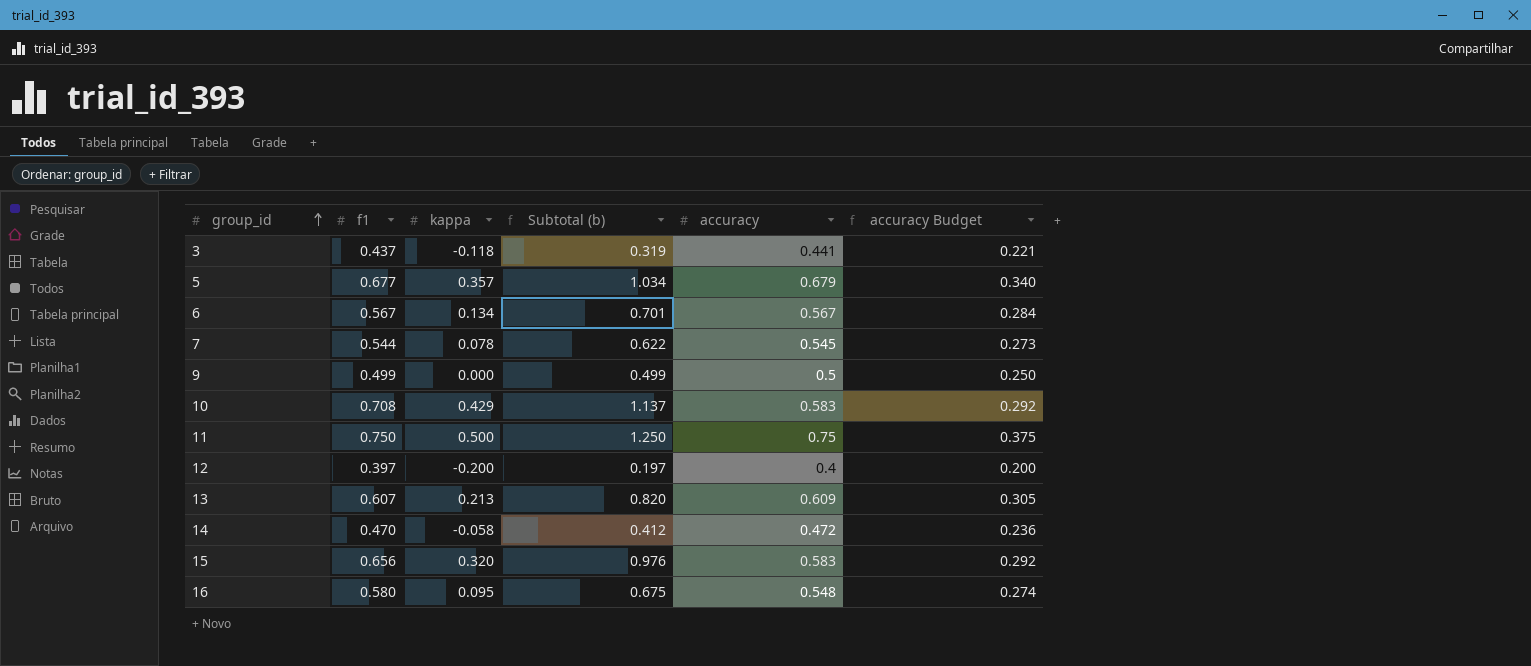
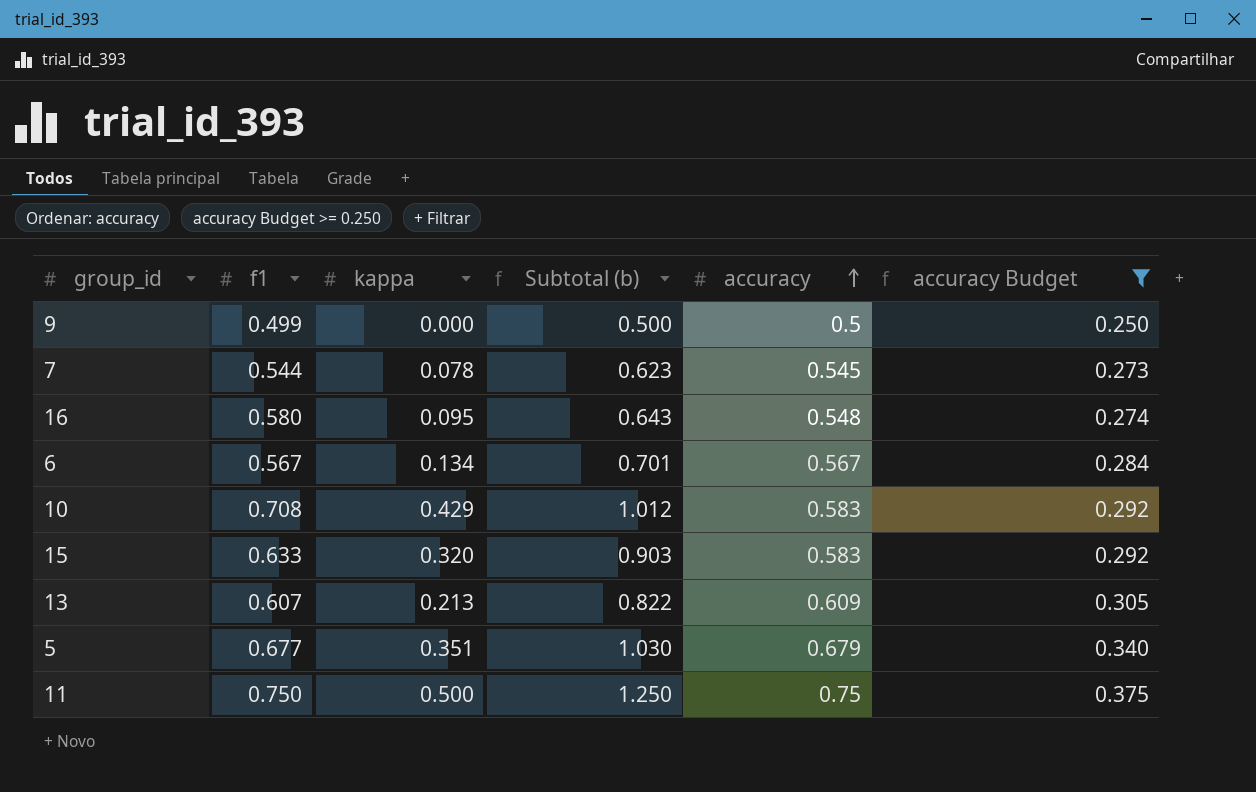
filter: none -> accuracy Budget >= 0.250
row order: group_id ascending -> accuracy ascending
column Subtotal (b) | formula: [f1] + [kappa] -> [kappa] + [accuracy]
15 | f1: 0.656 -> 0.633
5 | kappa: 0.357 -> 0.351

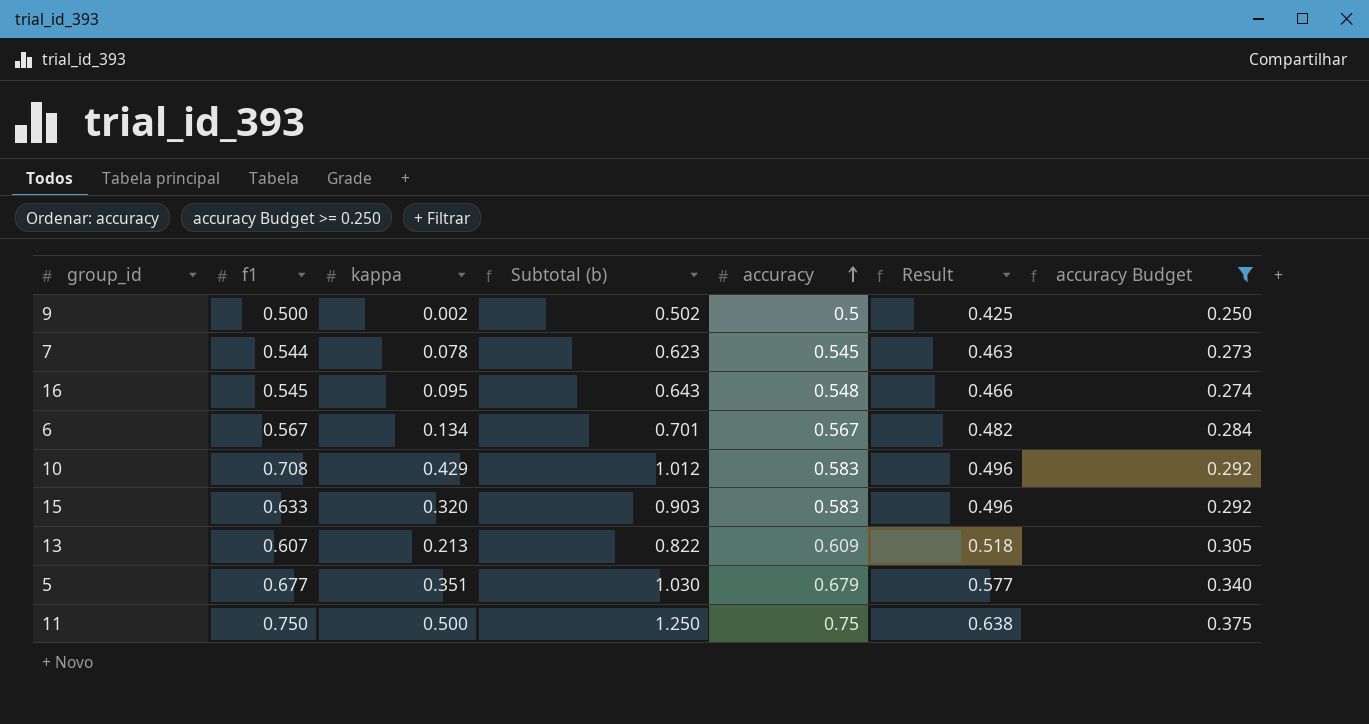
column Result | formula: none -> [accuracy] * 0.85
9 | f1: 0.499 -> 0.500
9 | kappa: 0.000 -> 0.002
9 | Subtotal (b): 0.500 -> 0.502
16 | f1: 0.580 -> 0.545

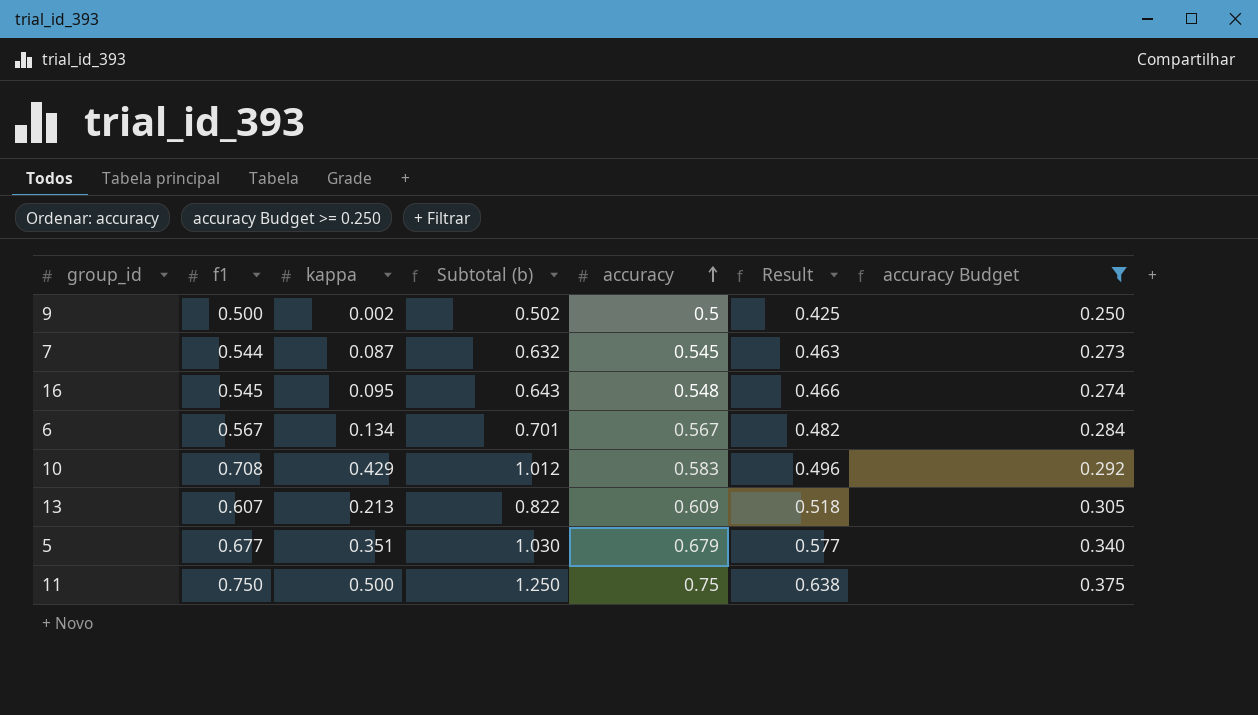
row 15: 0.633 | 0.320 | 0.903 | 0.583 | 0.496 | 0.292 -> none
7 | kappa: 0.078 -> 0.087
7 | Subtotal (b): 0.623 -> 0.632

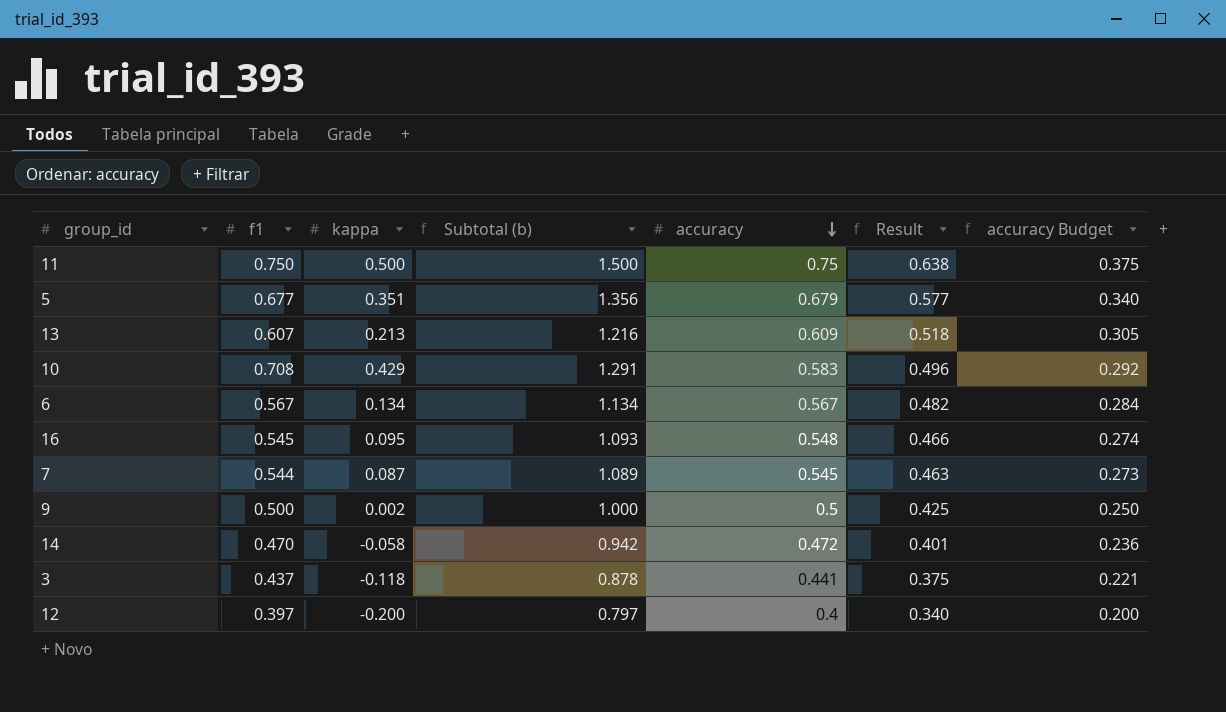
filter: accuracy Budget >= 0.250 -> none
row order: accuracy ascending -> accuracy descending
column Subtotal (b) | formula: [kappa] + [accuracy] -> [f1] + [accuracy]

